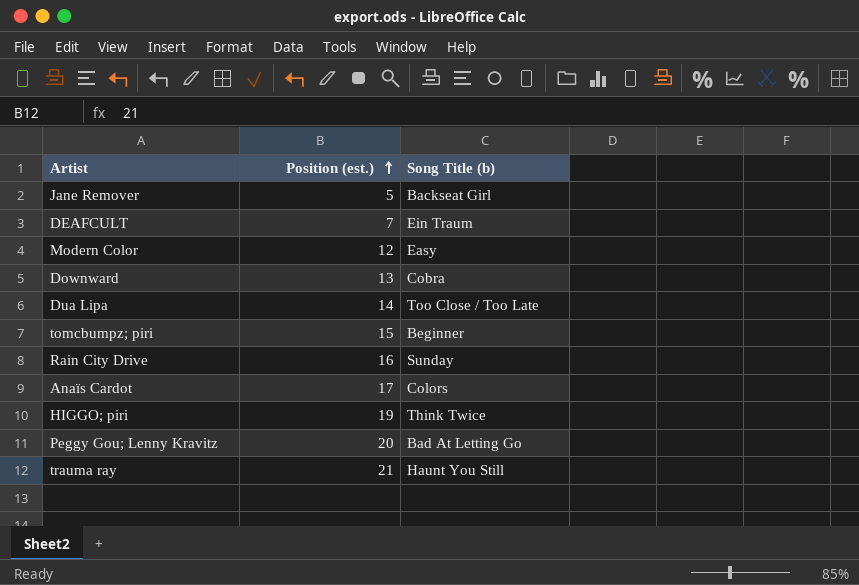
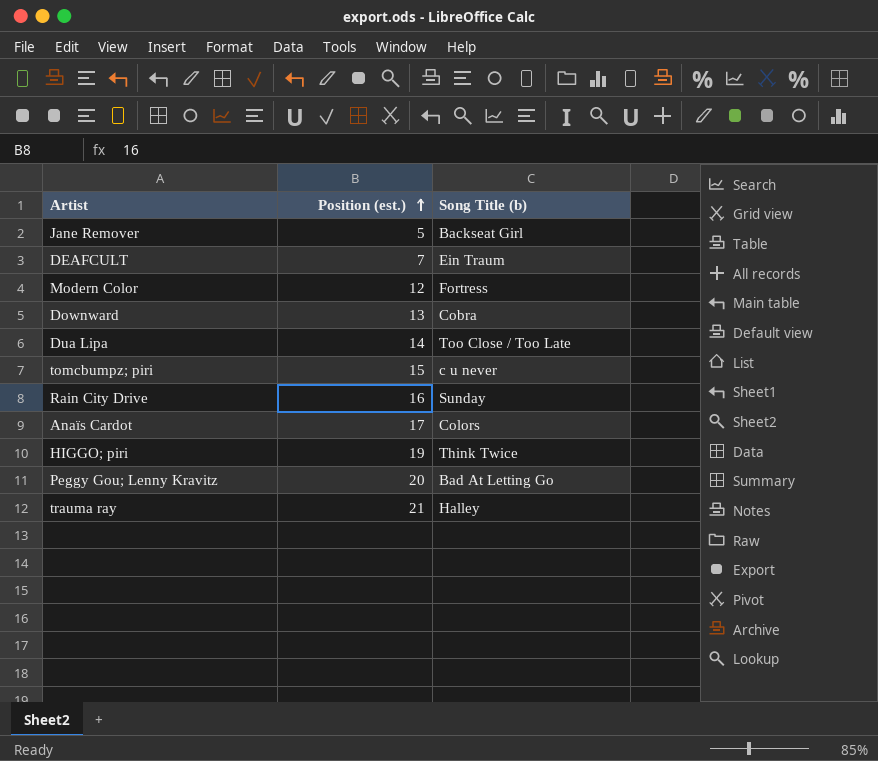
Modern Color | Song Title (b): Easy -> Fortress
tomcbumpz; piri | Song Title (b): Beginner -> c u never
trauma ray | Song Title (b): Haunt You Still -> Halley

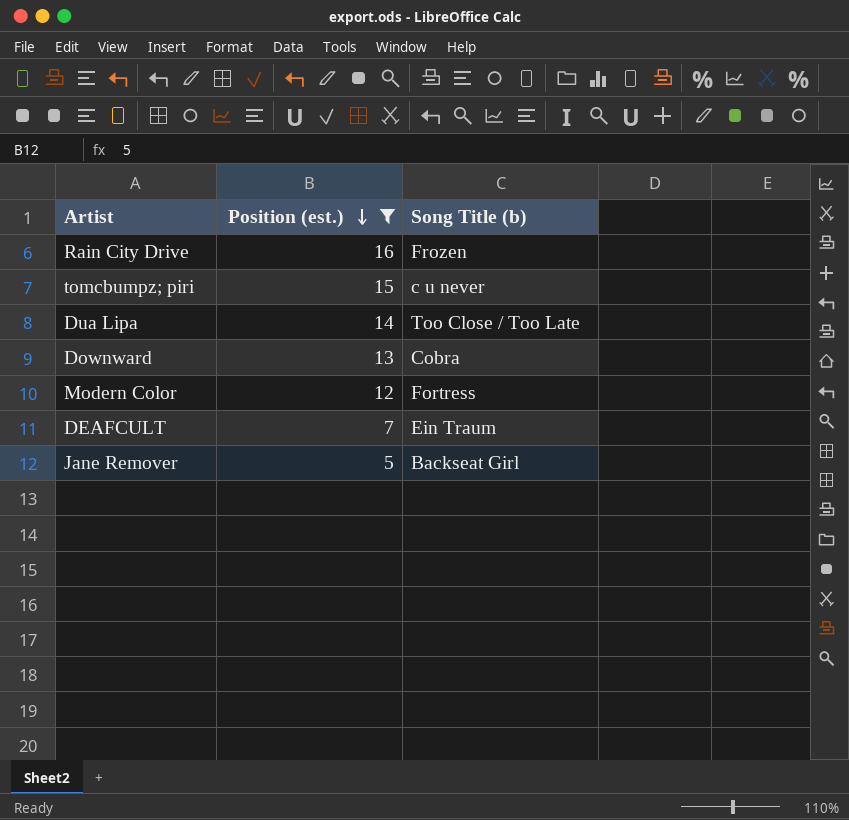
filter: none -> Position (est.) <= 16
row order: Position (est.) ascending -> Position (est.) descending
Rain City Drive | Song Title (b): Sunday -> Frozen

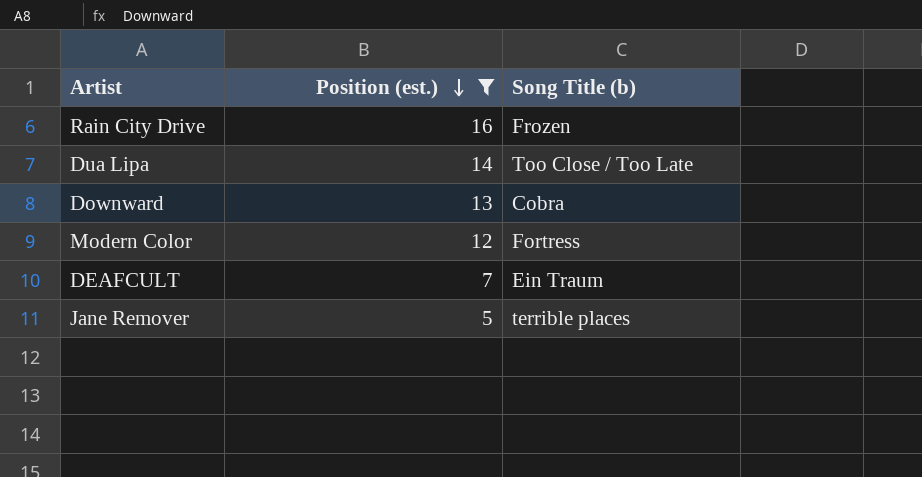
row tomcbumpz; piri: 15 | c u never -> none
Jane Remover | Song Title (b): Backseat Girl -> terrible places

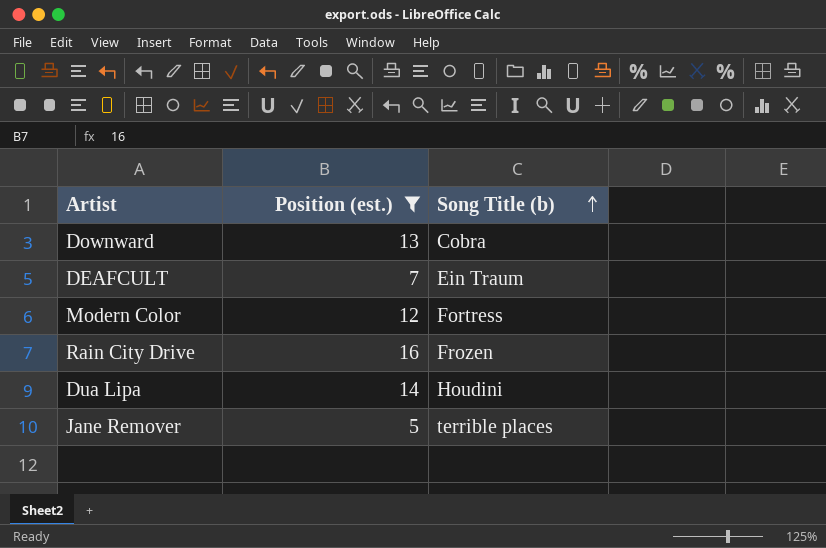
row order: Position (est.) descending -> Song Title (b) ascending
Dua Lipa | Song Title (b): Too Close / Too Late -> Houdini

